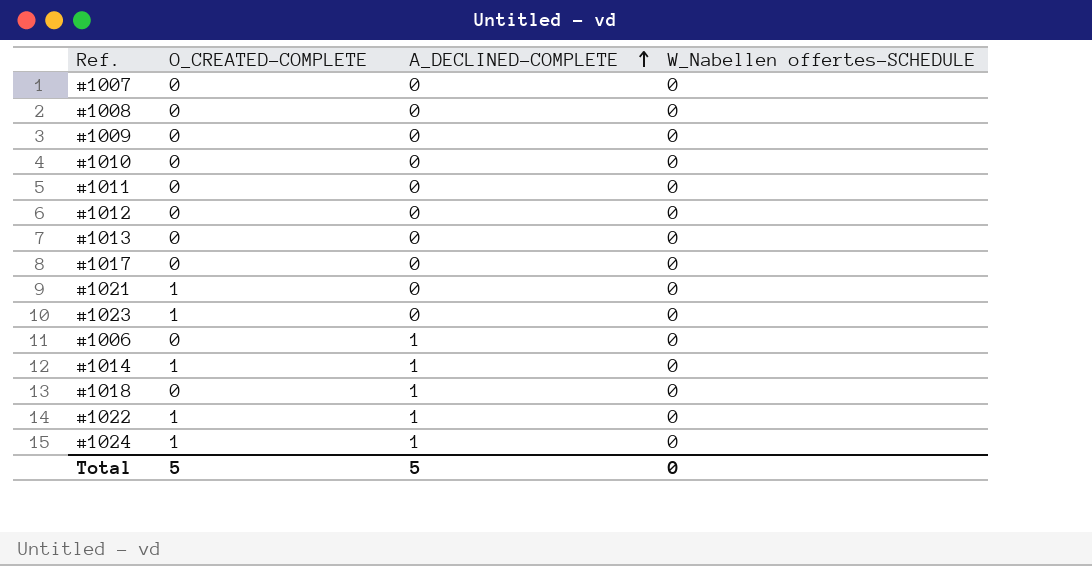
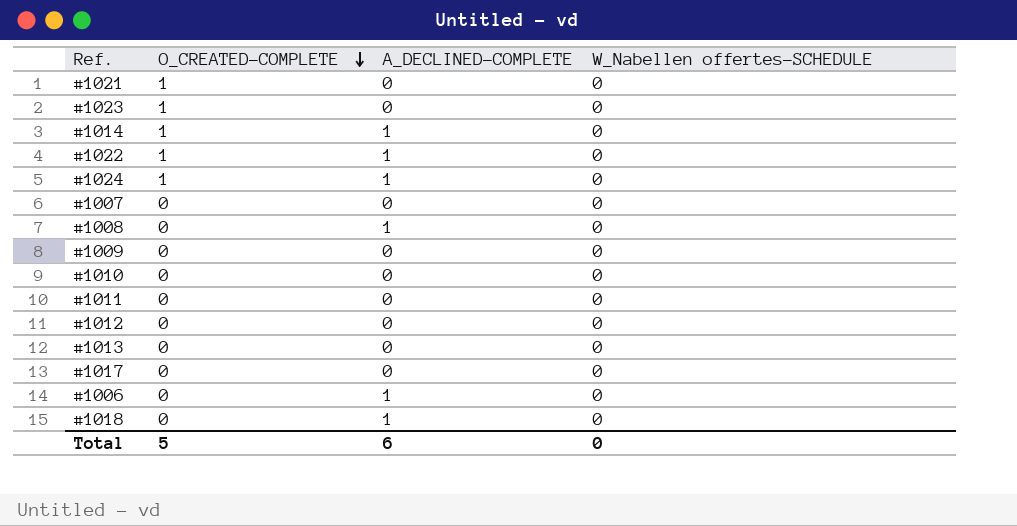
row order: A_DECLINED-COMPLETE ascending -> O_CREATED-COMPLETE descending
#1008 | A_DECLINED-COMPLETE: 0 -> 1
Total | A_DECLINED-COMPLETE: 5 -> 6

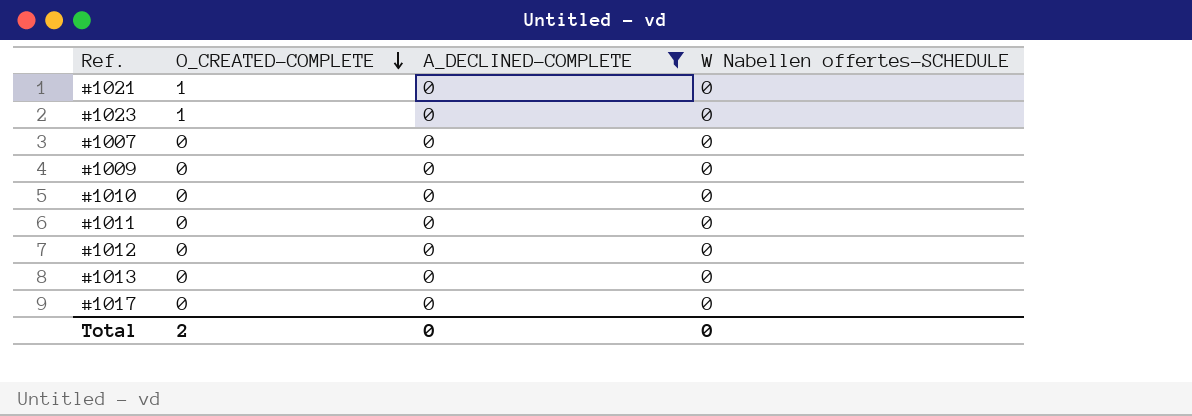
filter: none -> A_DECLINED-COMPLETE = 0
column name: W_Nabellen offertes-SCHEDULE -> W Nabellen offertes-SCHEDULE
Total | O_CREATED-COMPLETE: 5 -> 2
Total | A_DECLINED-COMPLETE: 6 -> 0

